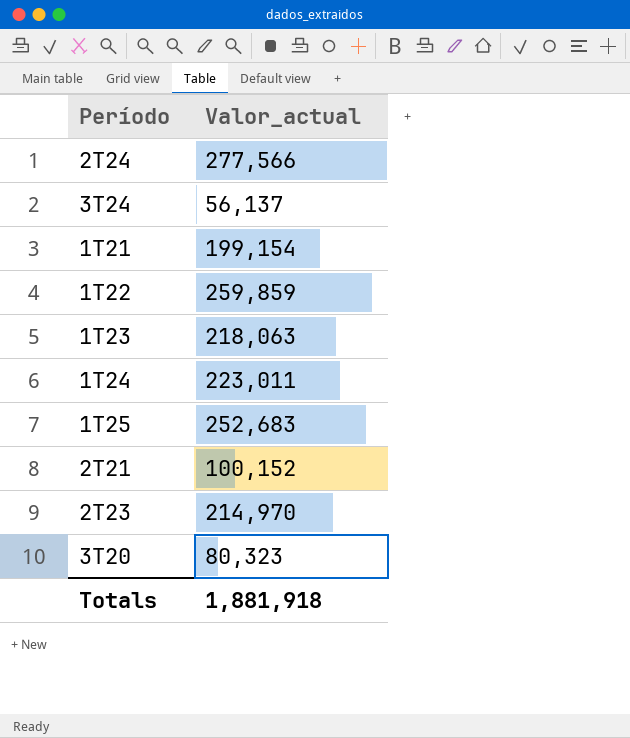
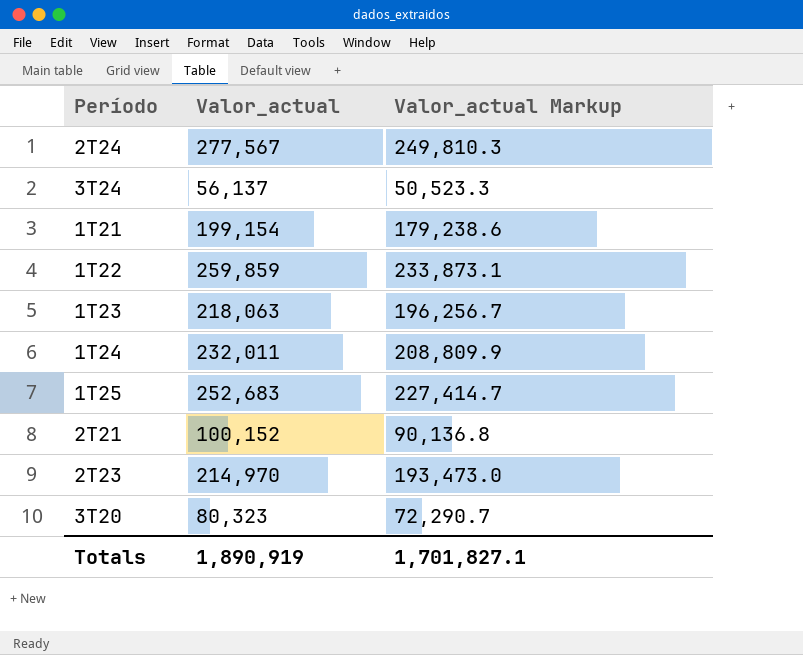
column Valor_actual Markup | formula: none -> [Valor_actual] * 0.9
2T24 | Valor_actual: 277,566 -> 277,567
1T24 | Valor_actual: 223,011 -> 232,011
Totals | Valor_actual: 1,881,918 -> 1,890,919

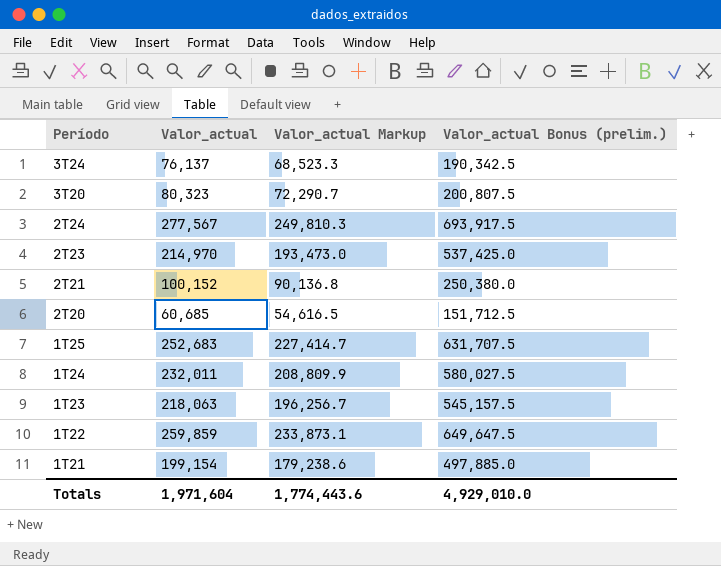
row order: none -> Período descending
column Valor_actual Bonus (prelim.) | formula: none -> [Valor_actual] * 2.5
3T24 | Valor_actual: 56,137 -> 76,137
3T24 | Valor_actual Markup: 50,523.3 -> 68,523.3
row 2T20: none -> 60,685 | 54,616.5 | 151,712.5
Totals | Valor_actual: 1,890,919 -> 1,971,604
Totals | Valor_actual Markup: 1,701,827.1 -> 1,774,443.6

